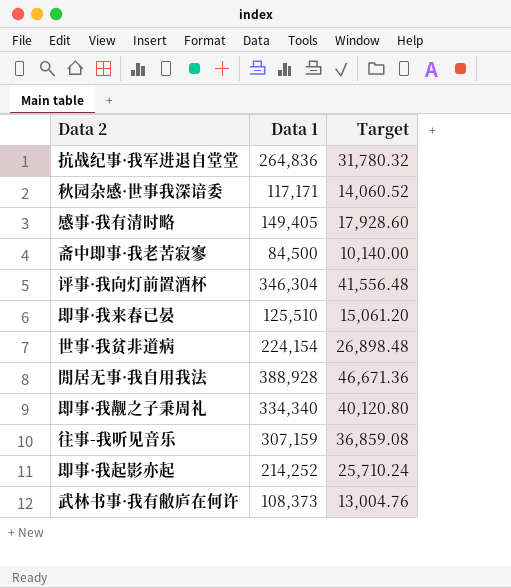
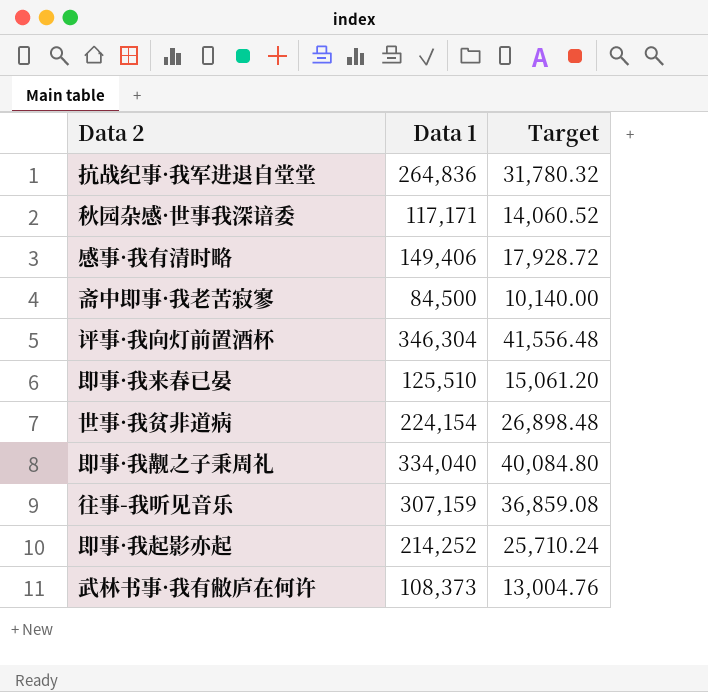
row 閒居无事·我自用我法: 388,928 | 46,671.36 -> none
感事·我有清时略 | Data 1: 149,405 -> 149,406
感事·我有清时略 | Target: 17,928.60 -> 17,928.72
即事·我觏之子秉周礼 | Data 1: 334,340 -> 334,040
即事·我觏之子秉周礼 | Target: 40,120.80 -> 40,084.80

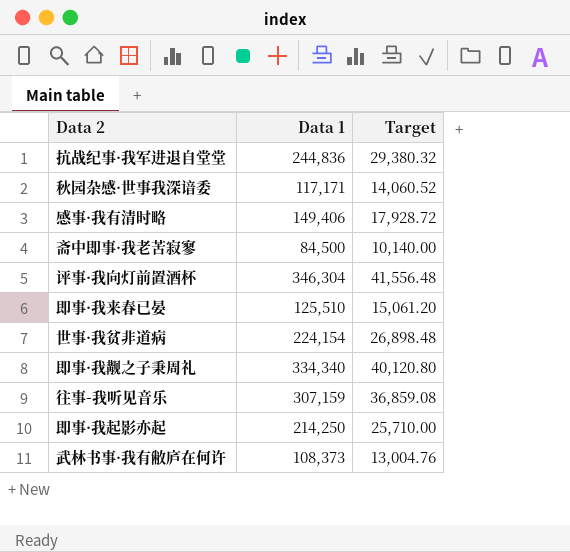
抗战纪事·我军进退自堂堂 | Data 1: 264,836 -> 244,836
抗战纪事·我军进退自堂堂 | Target: 31,780.32 -> 29,380.32
即事·我觏之子秉周礼 | Data 1: 334,040 -> 334,340
即事·我觏之子秉周礼 | Target: 40,084.80 -> 40,120.80
即事·我起影亦起 | Data 1: 214,252 -> 214,250
即事·我起影亦起 | Target: 25,710.24 -> 25,710.00

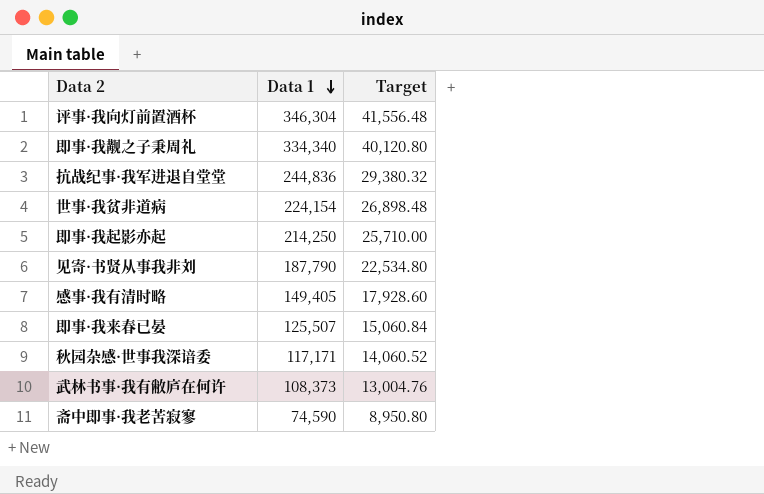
row order: none -> Data 1 descending
row 往事-我听见音乐: 307,159 | 36,859.08 -> none
row 见寄·书贤从事我非刘: none -> 187,790 | 22,534.80
感事·我有清时略 | Data 1: 149,406 -> 149,405
感事·我有清时略 | Target: 17,928.72 -> 17,928.60
即事·我来春已晏 | Data 1: 125,510 -> 125,507
即事·我来春已晏 | Target: 15,061.20 -> 15,060.84
斋中即事·我老苦寂寥 | Data 1: 84,500 -> 74,590
斋中即事·我老苦寂寥 | Target: 10,140.00 -> 8,950.80

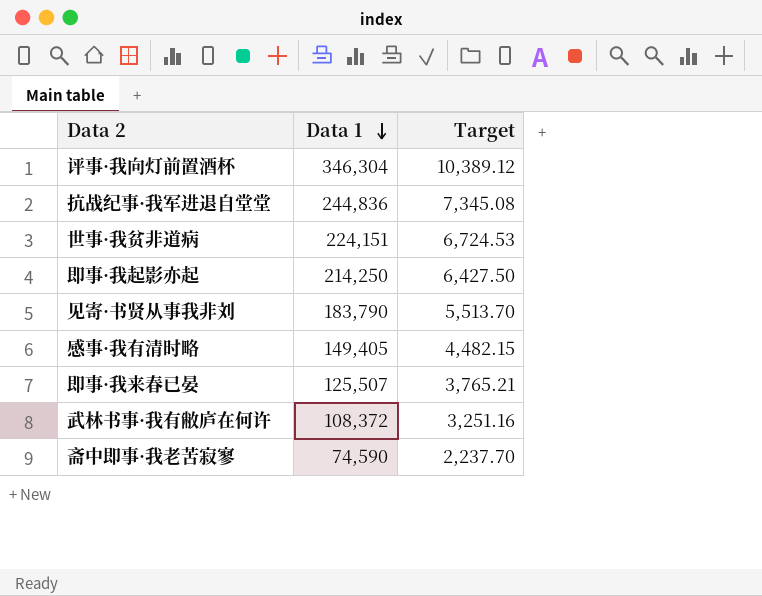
column Target | formula: [Data 1] * 0.12 -> [Data 1] * 0.03
row 即事·我觏之子秉周礼: 334,340 | 40,120.80 -> none
row 秋园杂感·世事我深谙委: 117,171 | 14,060.52 -> none
世事·我贫非道病 | Data 1: 224,154 -> 224,151
见寄·书贤从事我非刘 | Data 1: 187,790 -> 183,790
武林书事·我有敝庐在何许 | Data 1: 108,373 -> 108,372

